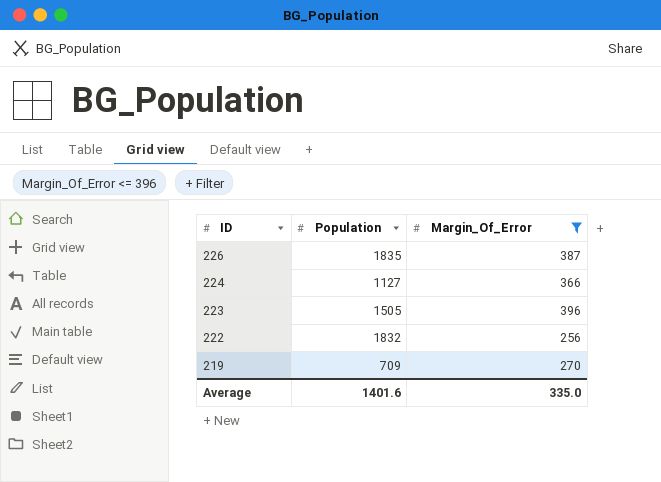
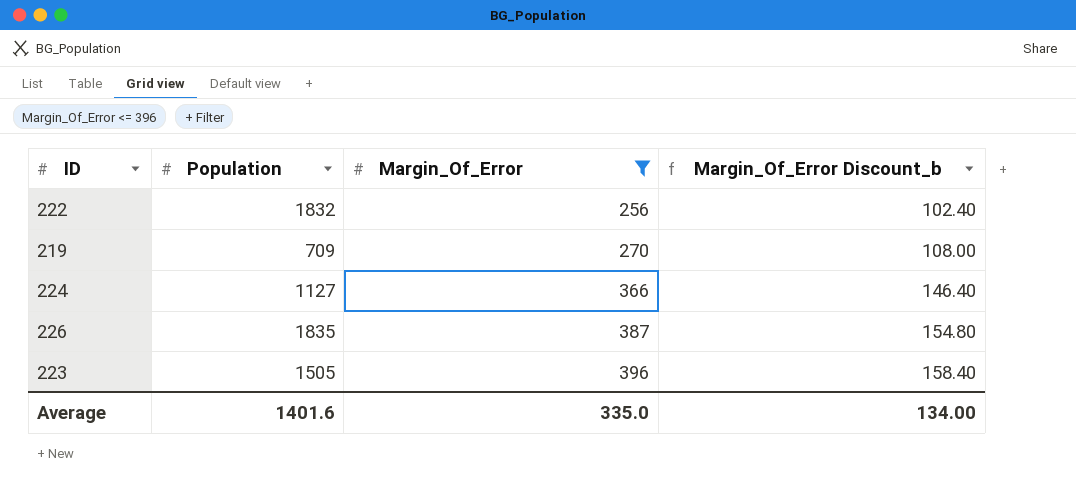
row order: ID descending -> Margin_Of_Error ascending
column Margin_Of_Error Discount_b | formula: none -> [Margin_Of_Error] * 0.4

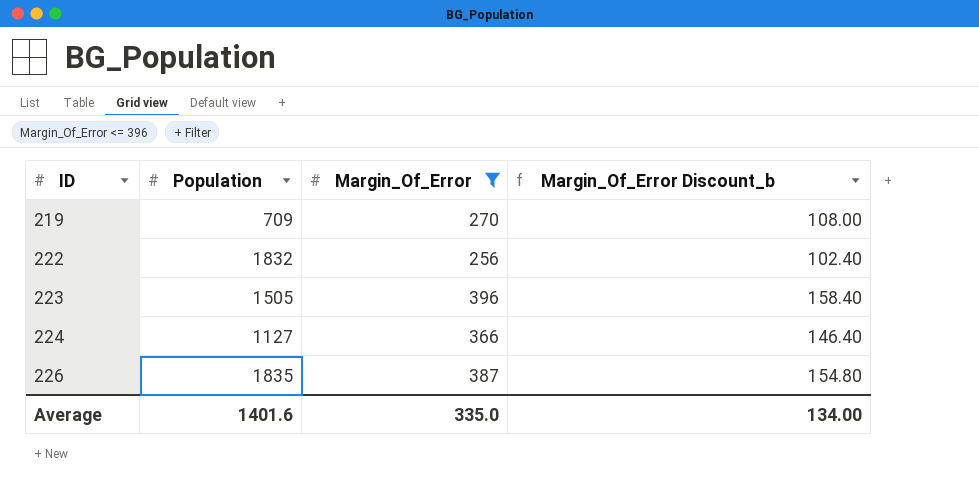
row order: Margin_Of_Error ascending -> ID ascending

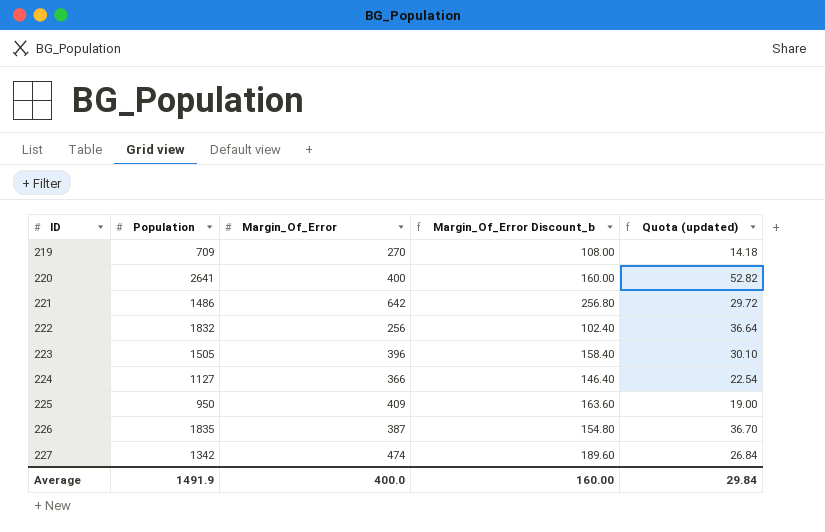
filter: Margin_Of_Error <= 396 -> none
column Quota (updated) | formula: none -> [Population] * 0.02
Average | Population: 1401.6 -> 1491.9
Average | Margin_Of_Error: 335.0 -> 400.0
Average | Margin_Of_Error Discount_b: 134.00 -> 160.00

